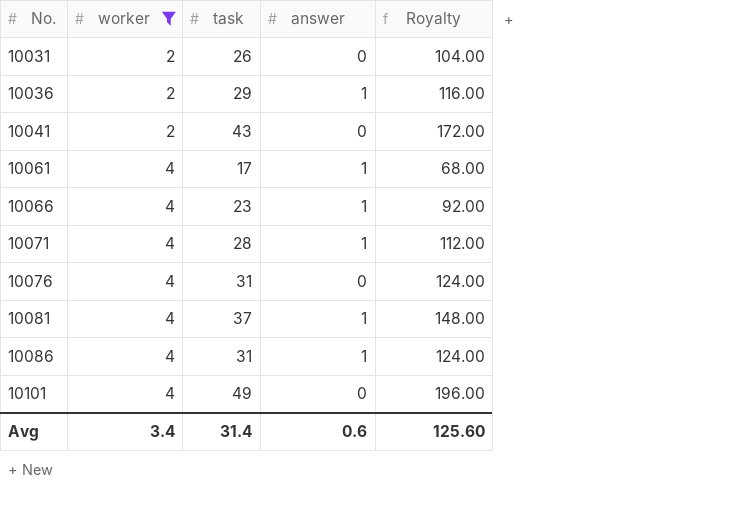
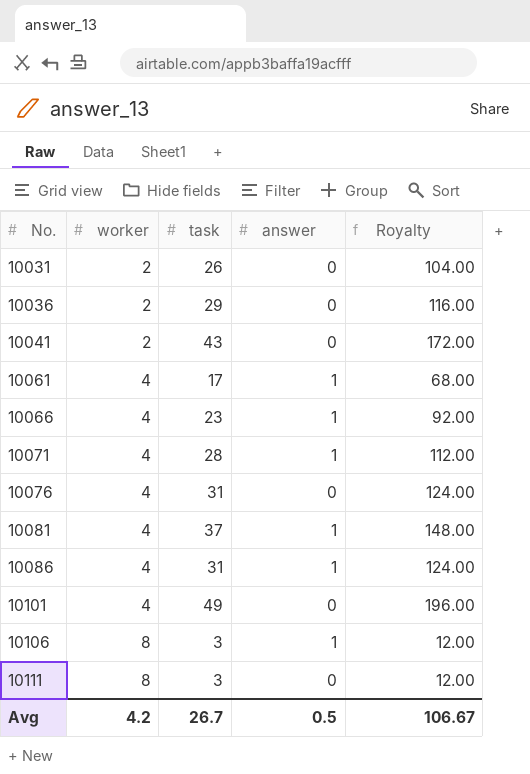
filter: worker != 8 -> none
10036 | answer: 1 -> 0
Avg | worker: 3.4 -> 4.2
Avg | task: 31.4 -> 26.7
Avg | answer: 0.6 -> 0.5
Avg | Royalty: 125.60 -> 106.67

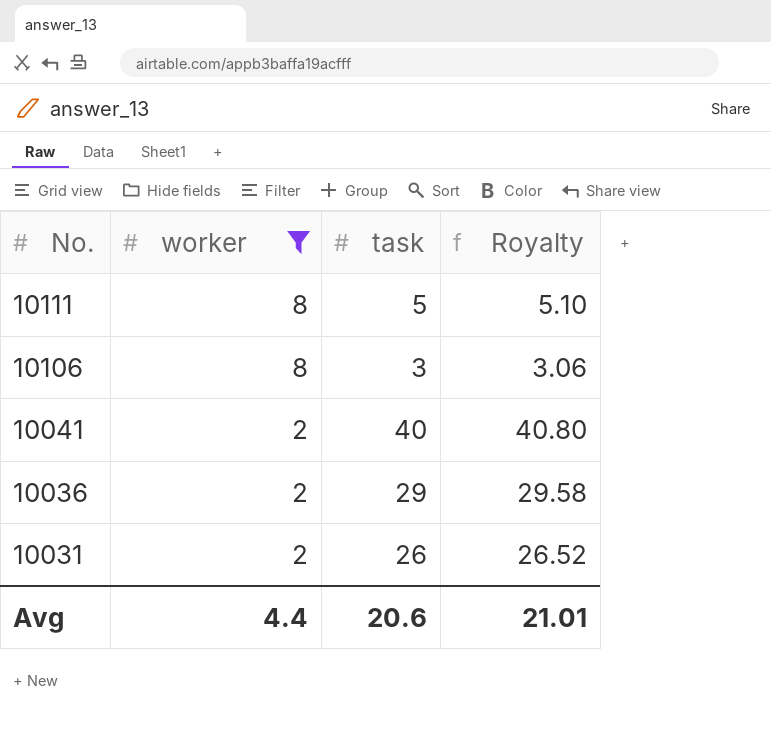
filter: none -> worker != 4
row order: No. ascending -> No. descending
column answer | position: 4 -> none
column Royalty | formula: [task] * 4 -> [task] * 1.02
10111 | task: 3 -> 5
10041 | task: 43 -> 40
Avg | worker: 4.2 -> 4.4
Avg | task: 26.7 -> 20.6
Avg | Royalty: 106.67 -> 21.01

